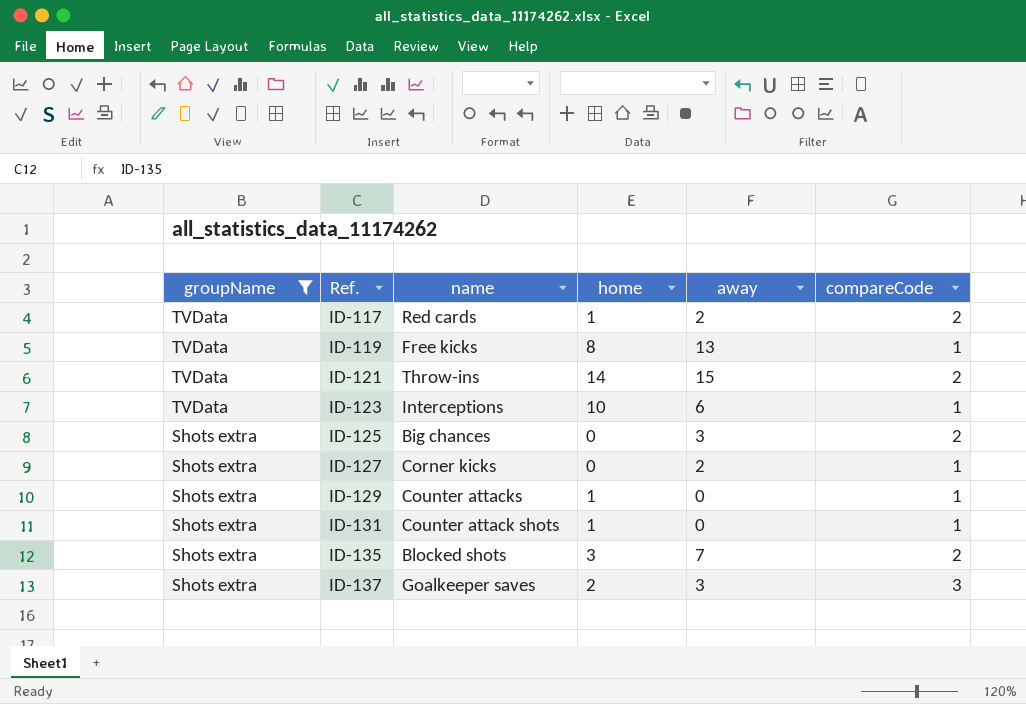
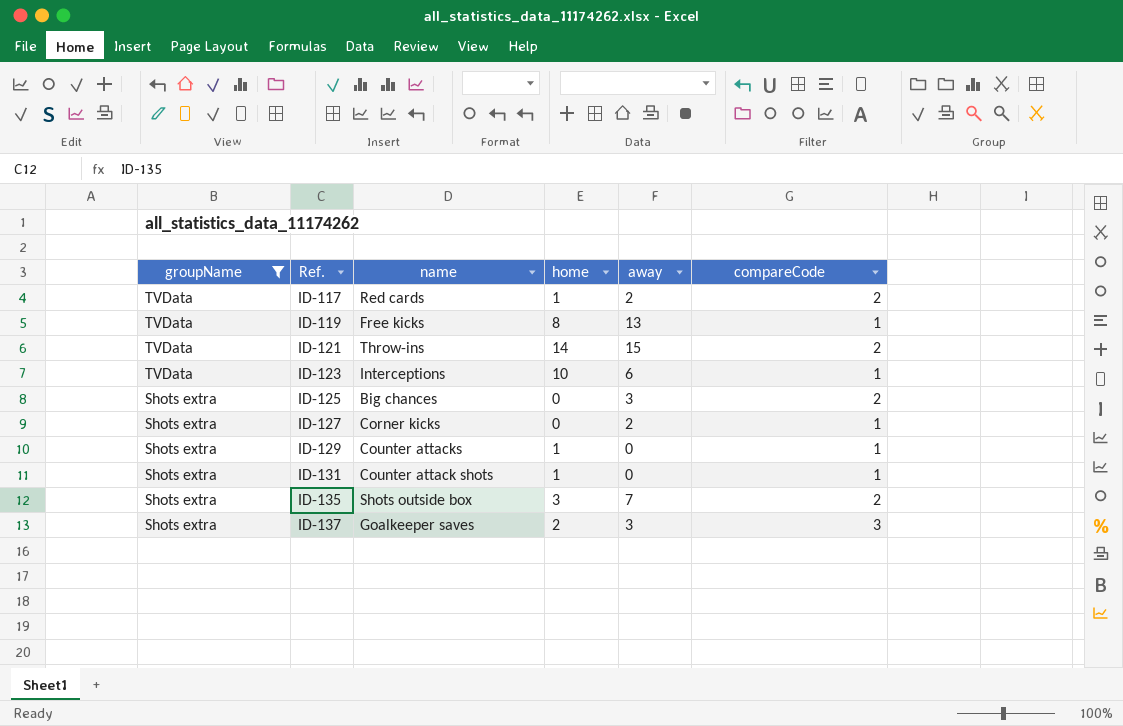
ID-135 | name: Blocked shots -> Shots outside box

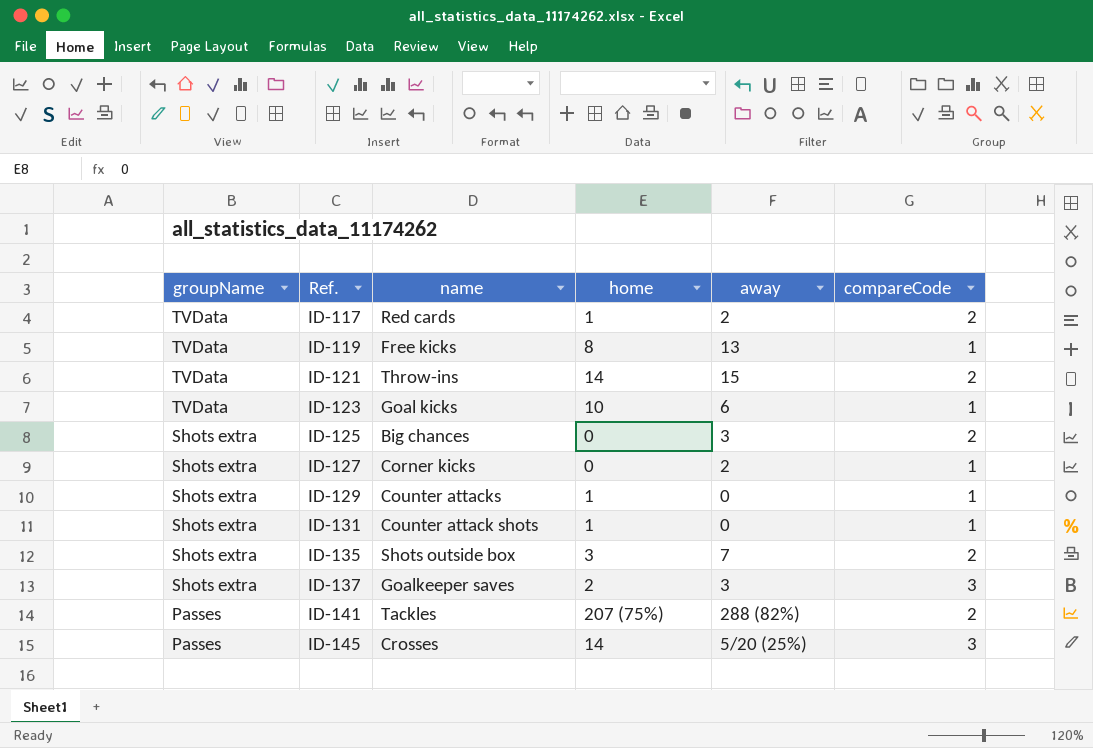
filter: groupName != Passes -> none
ID-123 | name: Interceptions -> Goal kicks

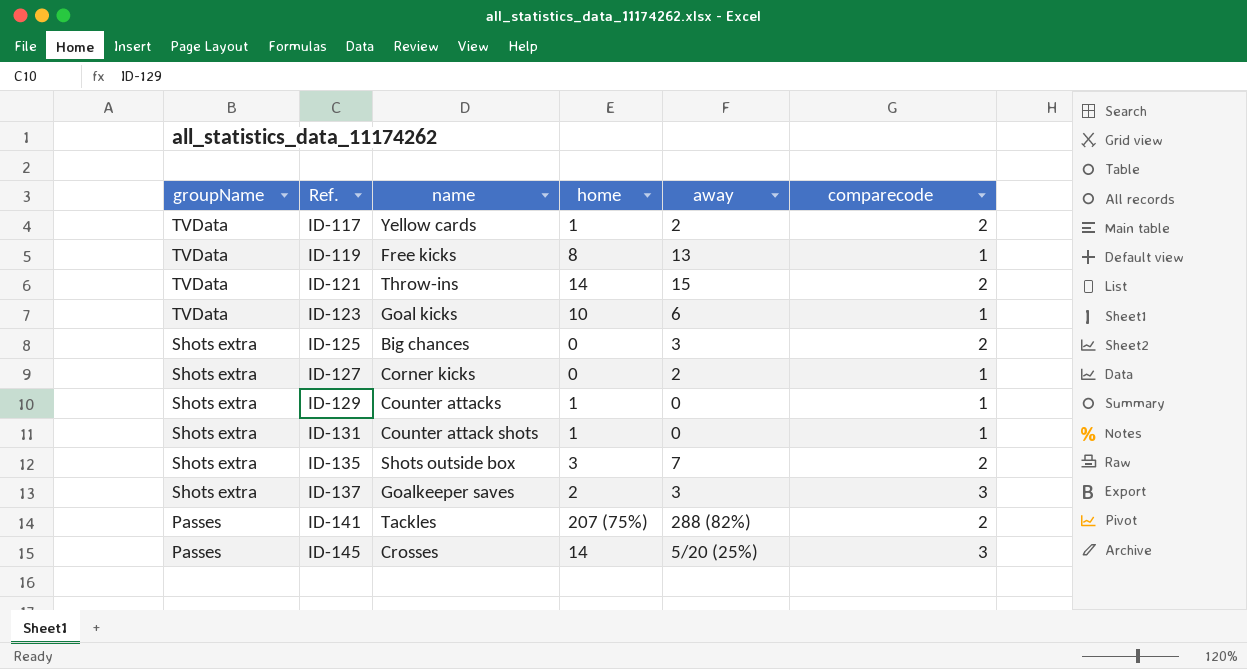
column name: compareCode -> comparecode
ID-117 | name: Red cards -> Yellow cards

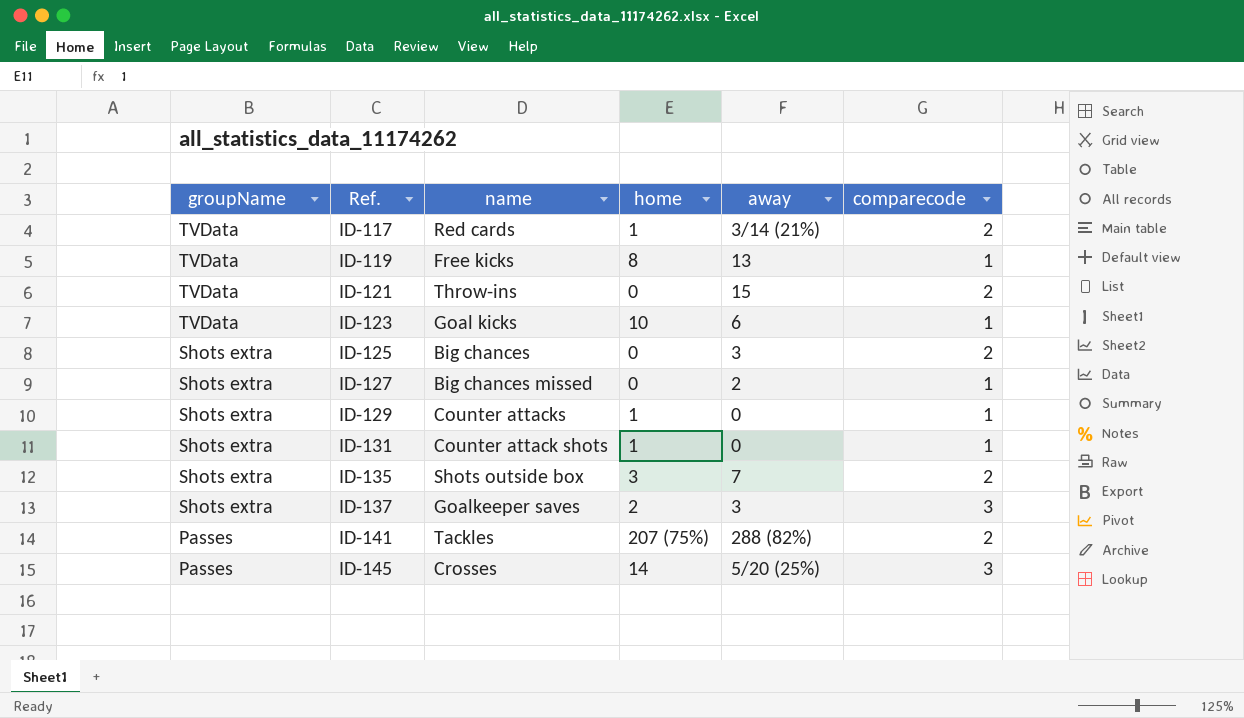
ID-117 | name: Yellow cards -> Red cards
ID-117 | away: 2 -> 3/14 (21%)
ID-121 | home: 14 -> 0
ID-127 | name: Corner kicks -> Big chances missed

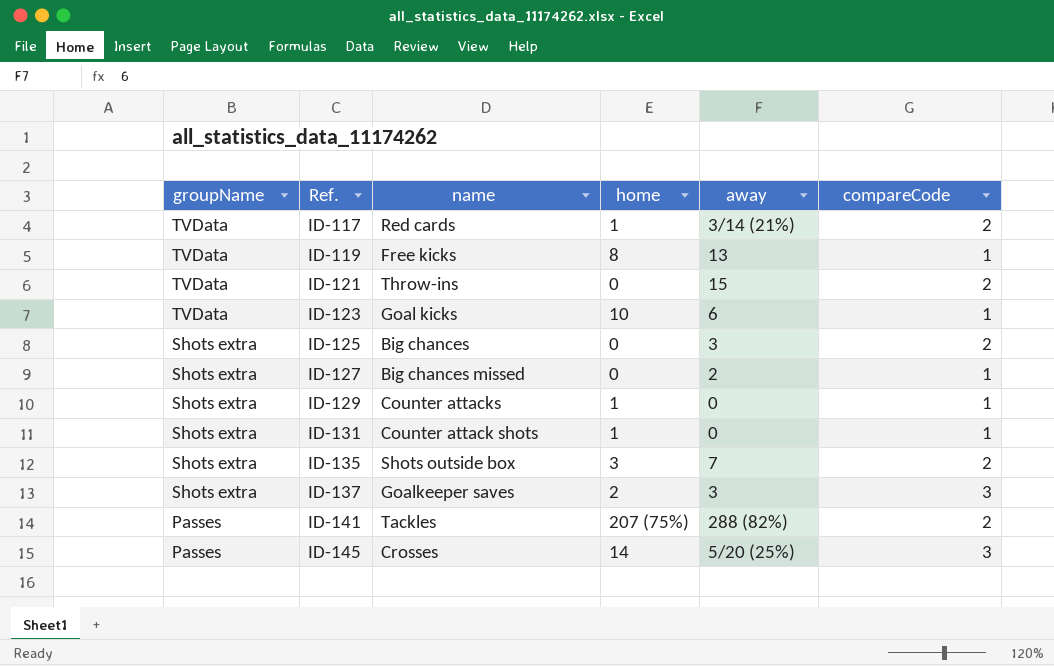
column name: comparecode -> compareCode

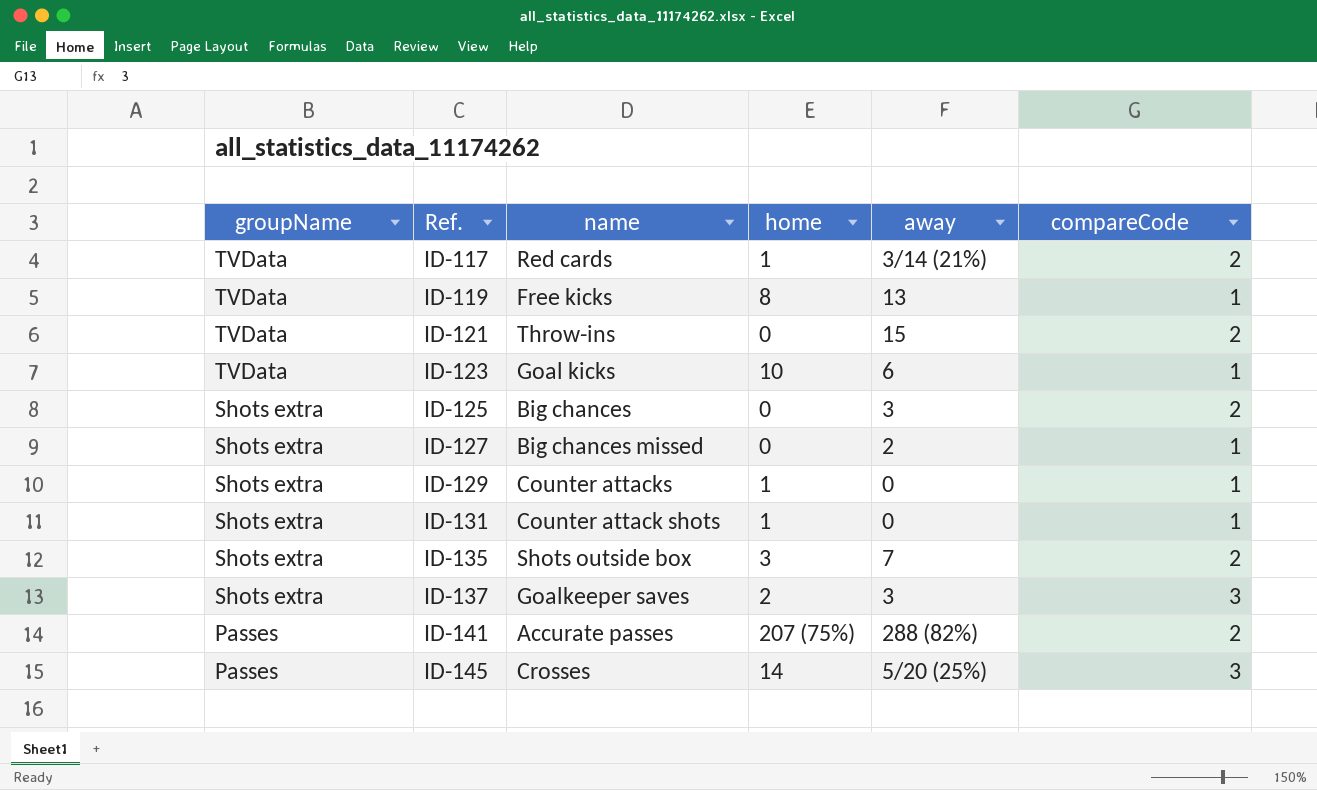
ID-141 | name: Tackles -> Accurate passes

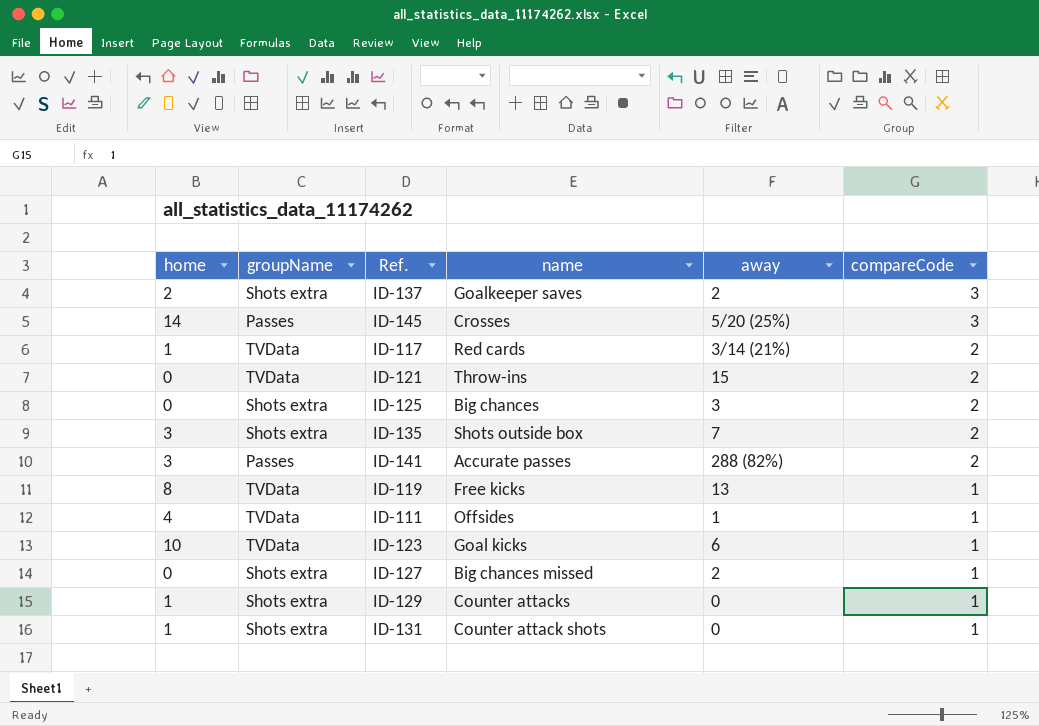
row order: groupName descending -> compareCode descending
column home | position: 4 -> 1
ID-137 | away: 3 -> 2
ID-141 | home: 207 (75%) -> 3
row ID-111: none -> 4 | TVData | Offsides | 1 | 1

